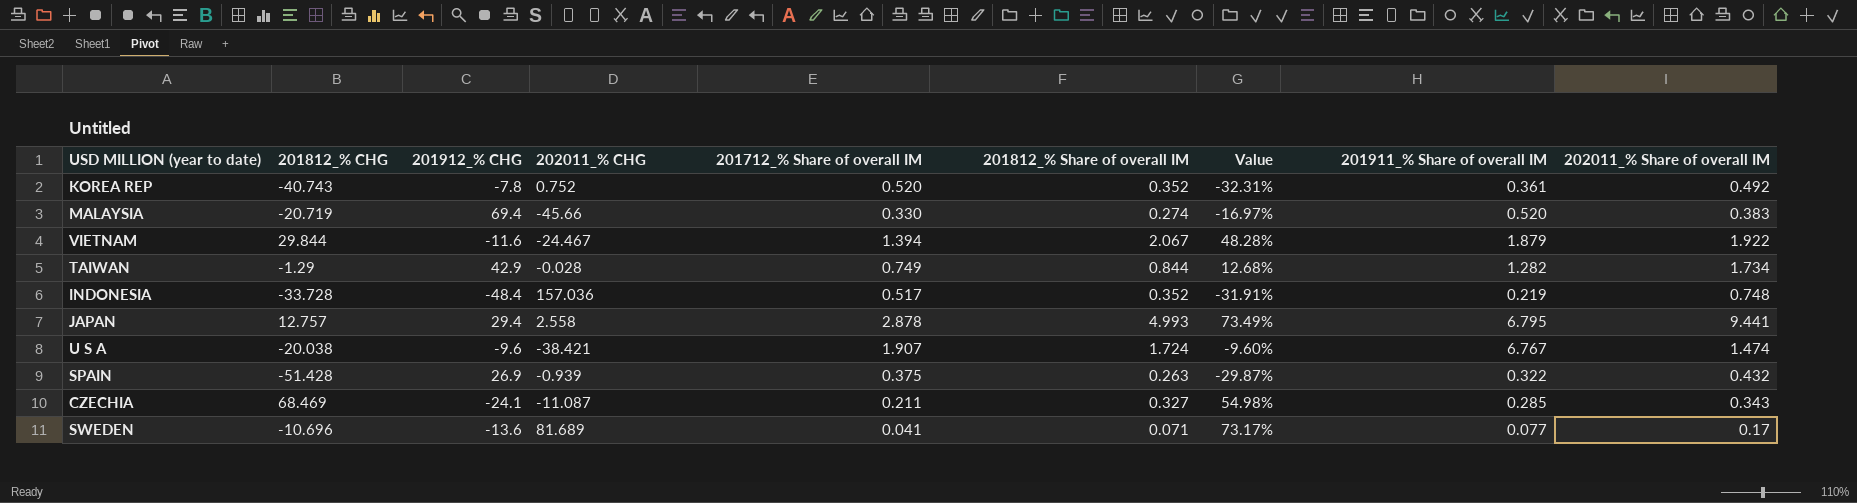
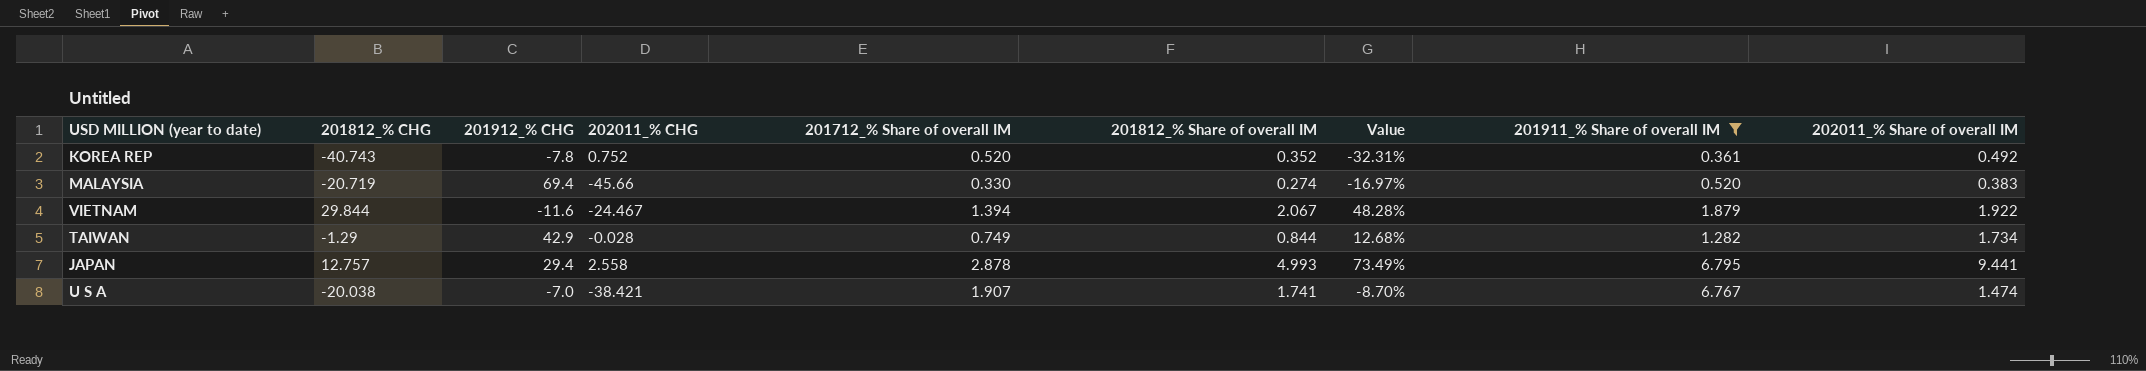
filter: none -> 201911_% Share of overall IM >= 0.361
U S A | 201912_% CHG: -9.6 -> -7.0
U S A | 201812_% Share of overall IM: 1.724 -> 1.741
U S A | Value: -9.60% -> -8.70%

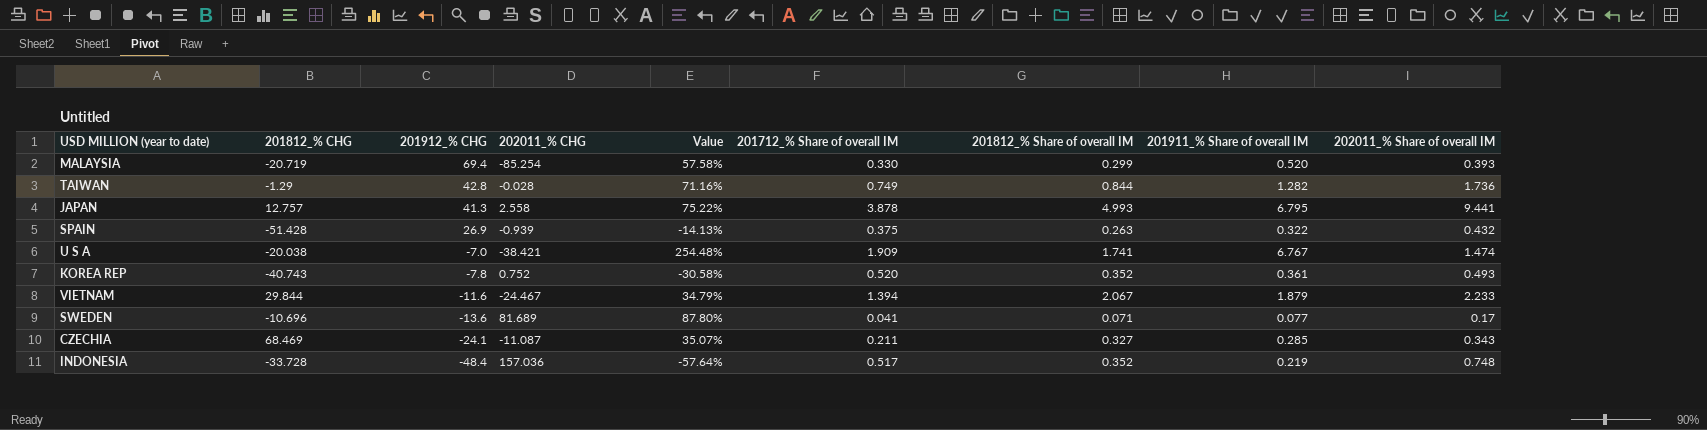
filter: 201911_% Share of overall IM >= 0.361 -> none
row order: none -> 201912_% CHG descending
column Value | formula: ([201812_% Share of overall IM] - [201712_% Share of overall IM]) / [201712_% Share of overall IM] -> ([201911_% Share of overall IM] - [201712_% Share of overall IM]) / [201712_% Share of overall IM]
column Value | position: 7 -> 5
MALAYSIA | 202011_% CHG: -45.66 -> -85.254
MALAYSIA | 201812_% Share of overall IM: 0.274 -> 0.299
MALAYSIA | 202011_% Share of overall IM: 0.383 -> 0.393
TAIWAN | 201912_% CHG: 42.9 -> 42.8
TAIWAN | 202011_% Share of overall IM: 1.734 -> 1.736
JAPAN | 201912_% CHG: 29.4 -> 41.3
JAPAN | 201712_% Share of overall IM: 2.878 -> 3.878
U S A | 201712_% Share of overall IM: 1.907 -> 1.909
KOREA REP | 202011_% Share of overall IM: 0.492 -> 0.493
VIETNAM | 202011_% Share of overall IM: 1.922 -> 2.233

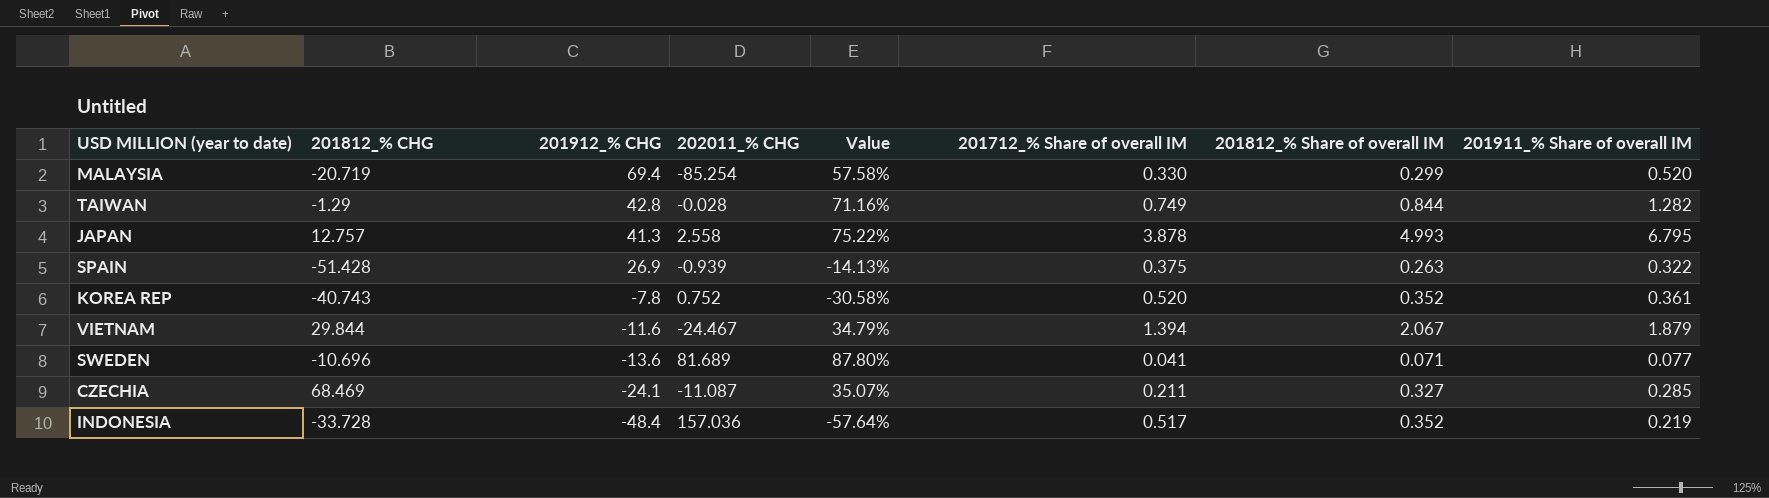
column 202011_% Share of overall IM | position: 9 -> none
row U S A: -20.038 | -7.0 | -38.421 | 254.48% | 1.909 | 1.741 | 6.767 | 1.474 -> none

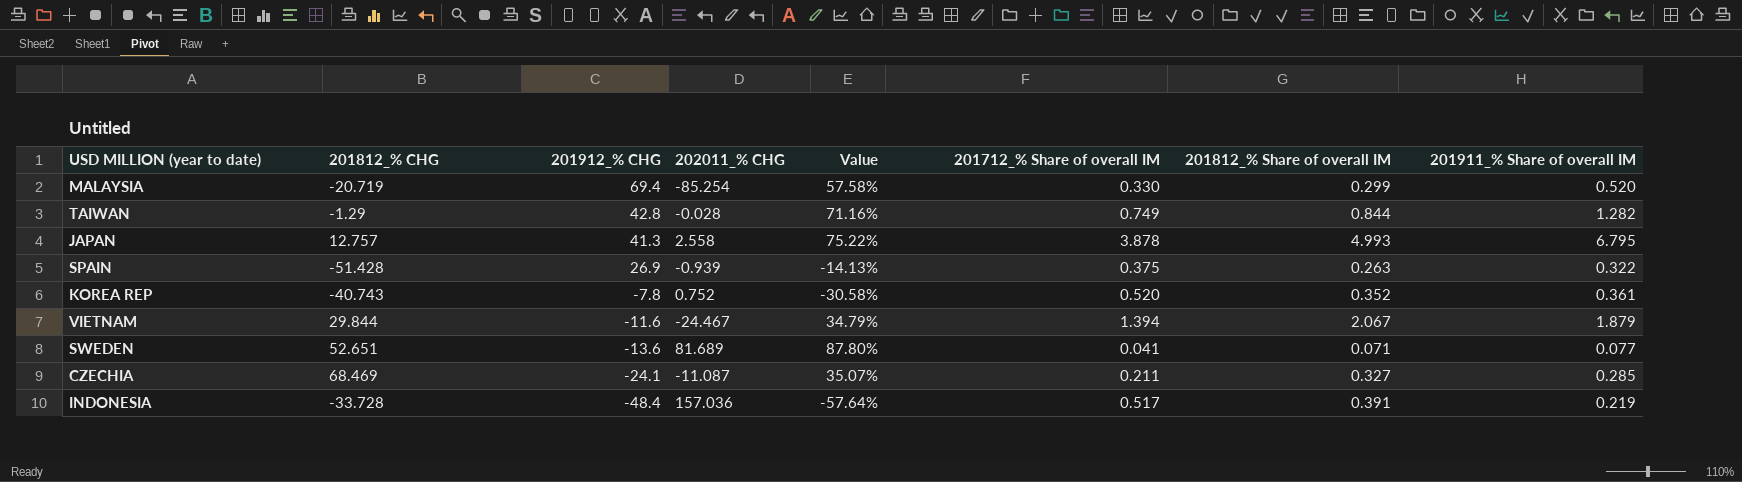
SWEDEN | 201812_% CHG: -10.696 -> 52.651
INDONESIA | 201812_% Share of overall IM: 0.352 -> 0.391

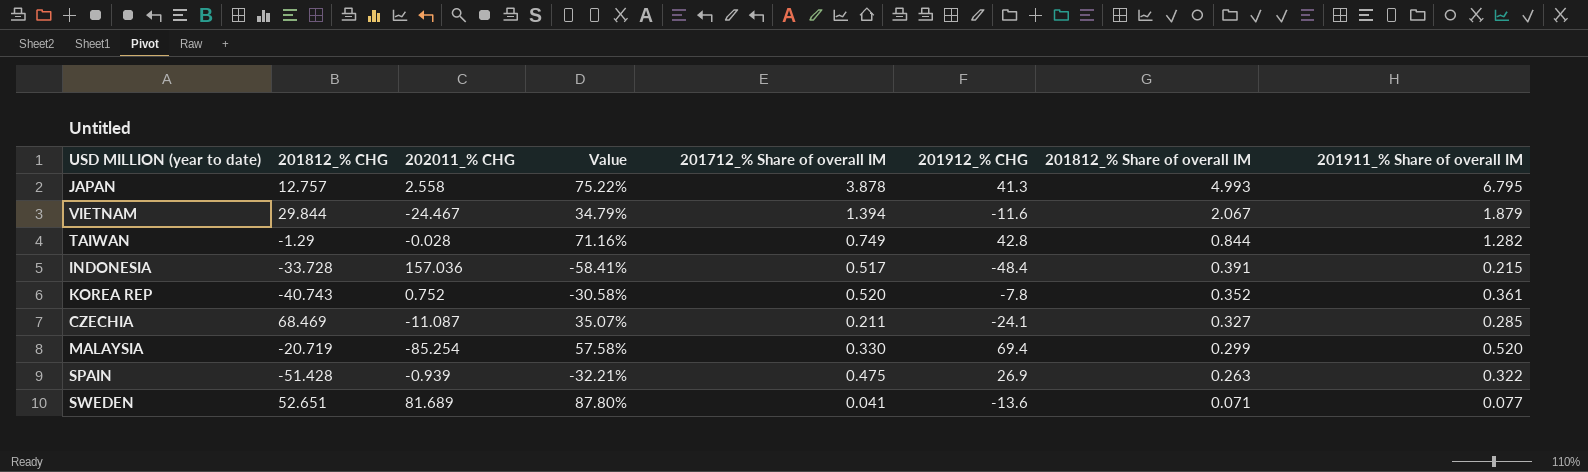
row order: 201912_% CHG descending -> 201812_% Share of overall IM descending
column 201912_% CHG | position: 3 -> 6
INDONESIA | Value: -57.64% -> -58.41%
INDONESIA | 201911_% Share of overall IM: 0.219 -> 0.215
SPAIN | Value: -14.13% -> -32.21%
SPAIN | 201712_% Share of overall IM: 0.375 -> 0.475

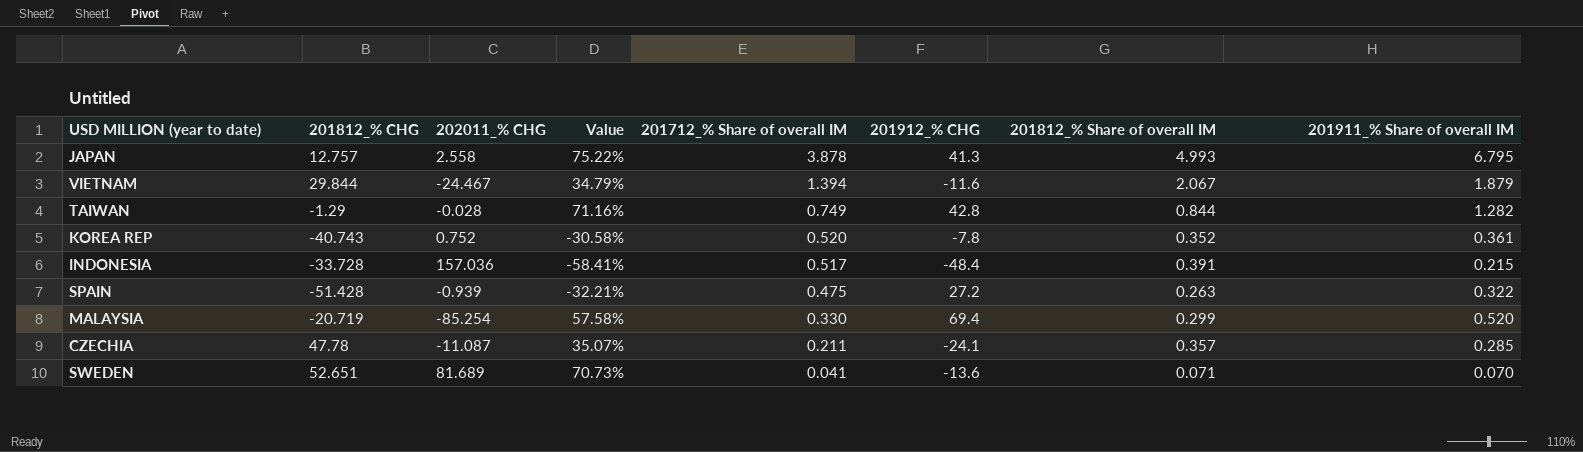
row order: 201812_% Share of overall IM descending -> 201712_% Share of overall IM descending
SPAIN | 201912_% CHG: 26.9 -> 27.2
CZECHIA | 201812_% CHG: 68.469 -> 47.78
CZECHIA | 201812_% Share of overall IM: 0.327 -> 0.357
SWEDEN | Value: 87.80% -> 70.73%
SWEDEN | 201911_% Share of overall IM: 0.077 -> 0.070

